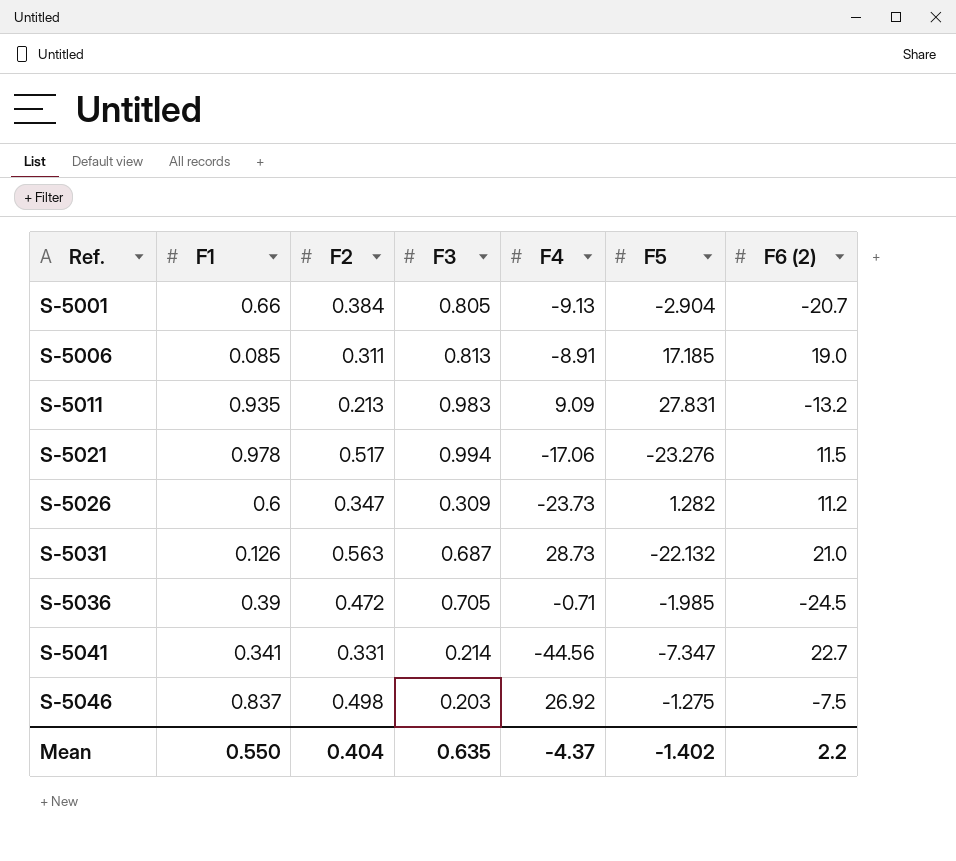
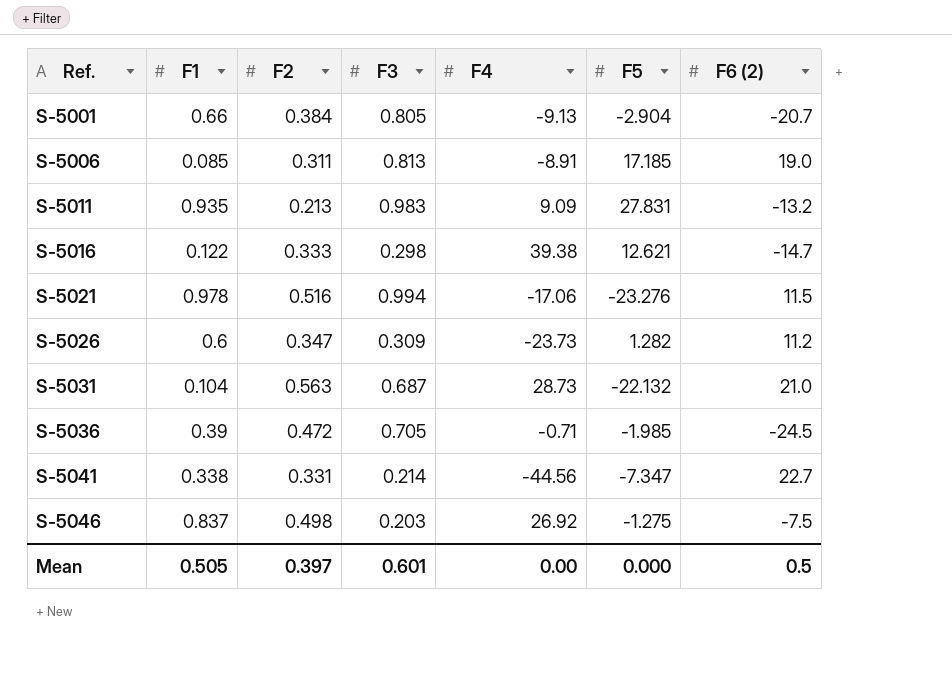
row S-5016: none -> 0.122 | 0.333 | 0.298 | 39.38 | 12.621 | -14.7
S-5021 | F2: 0.517 -> 0.516
S-5031 | F1: 0.126 -> 0.104
S-5041 | F1: 0.341 -> 0.338
Mean | F1: 0.550 -> 0.505
Mean | F2: 0.404 -> 0.397
Mean | F3: 0.635 -> 0.601
Mean | F4: -4.37 -> 0.00
Mean | F5: -1.402 -> 0.000
Mean | F6 (2): 2.2 -> 0.5

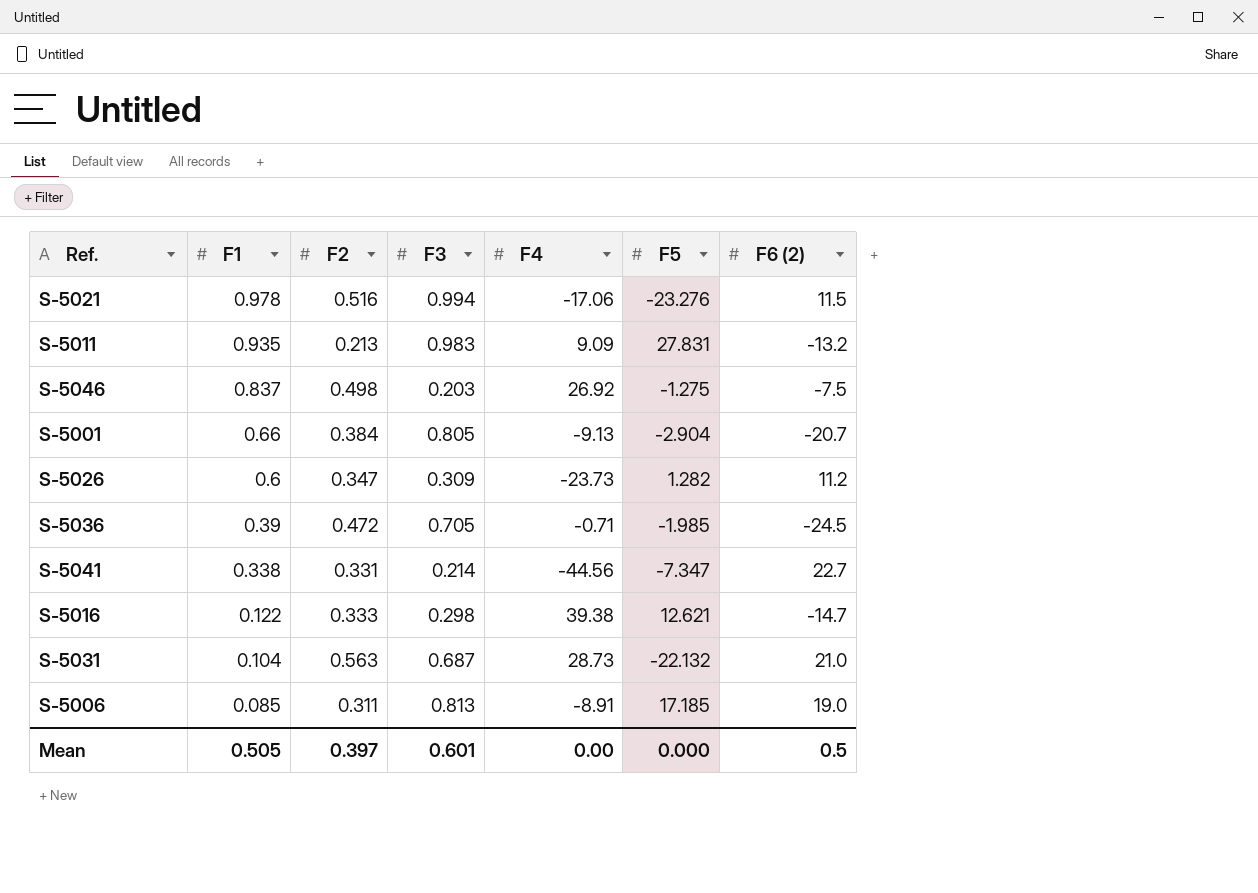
row order: Ref. ascending -> F1 descending

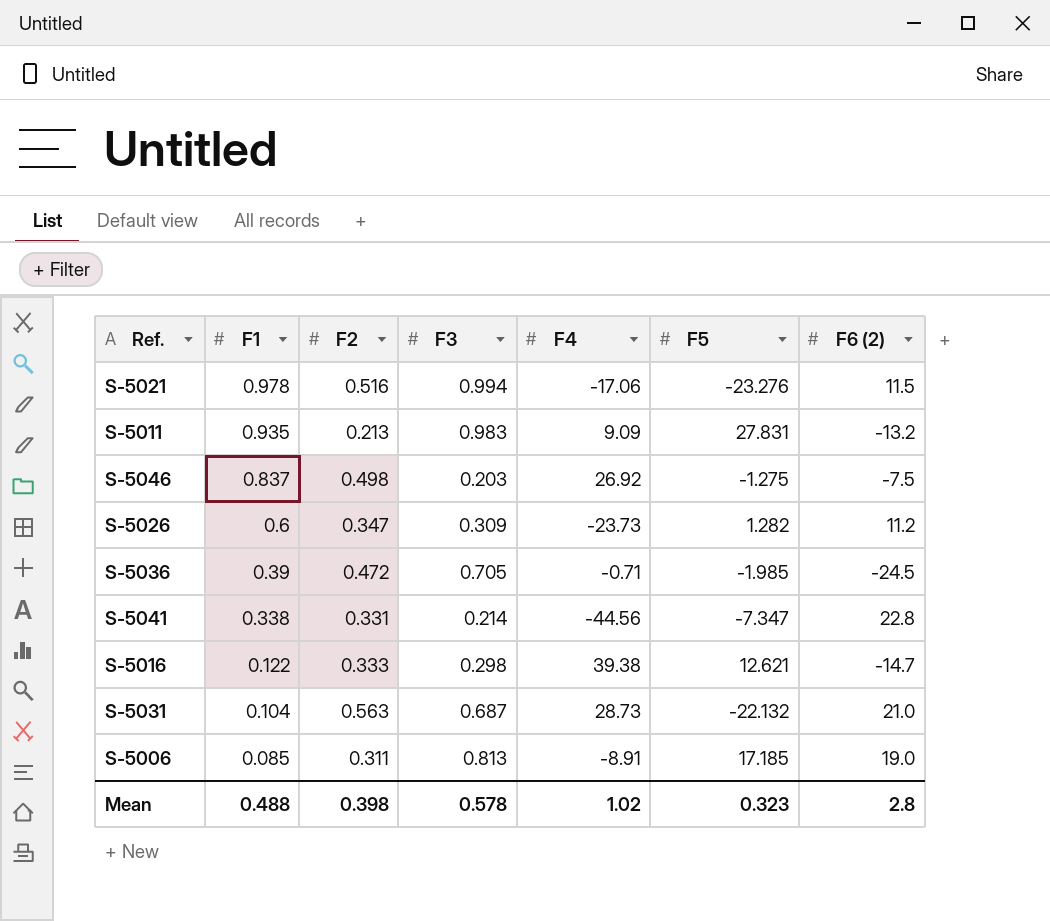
row S-5001: 0.66 | 0.384 | 0.805 | -9.13 | -2.904 | -20.7 -> none
S-5041 | F6 (2): 22.7 -> 22.8
Mean | F1: 0.505 -> 0.488
Mean | F2: 0.397 -> 0.398
Mean | F3: 0.601 -> 0.578
Mean | F4: 0.00 -> 1.02
Mean | F5: 0.000 -> 0.323
Mean | F6 (2): 0.5 -> 2.8

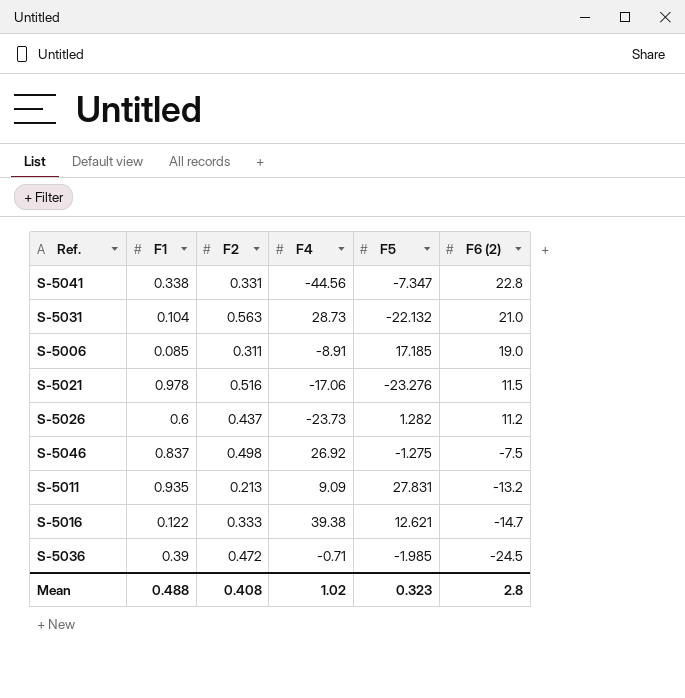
row order: F1 descending -> F6 (2) descending
column F3 | position: 4 -> none
S-5026 | F2: 0.347 -> 0.437
Mean | F2: 0.398 -> 0.408

